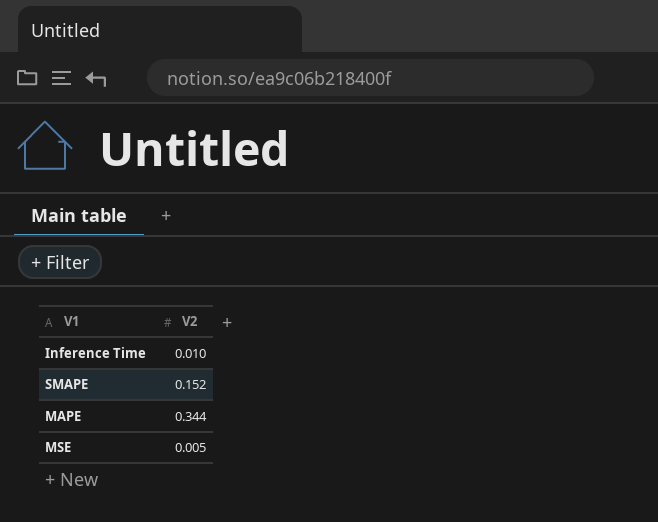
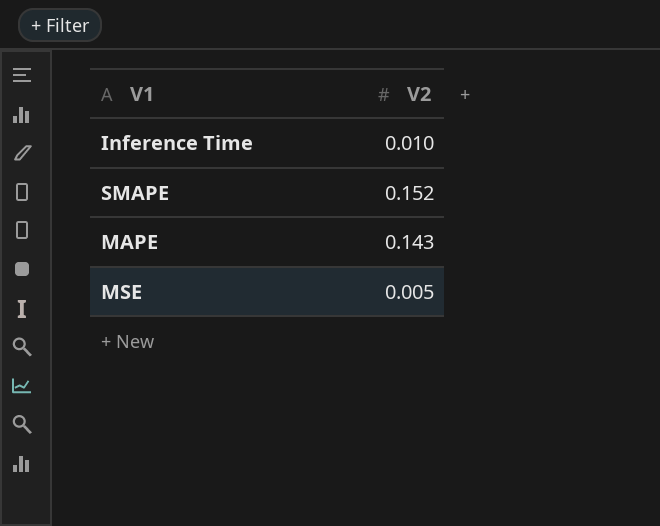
MAPE | V2: 0.344 -> 0.143

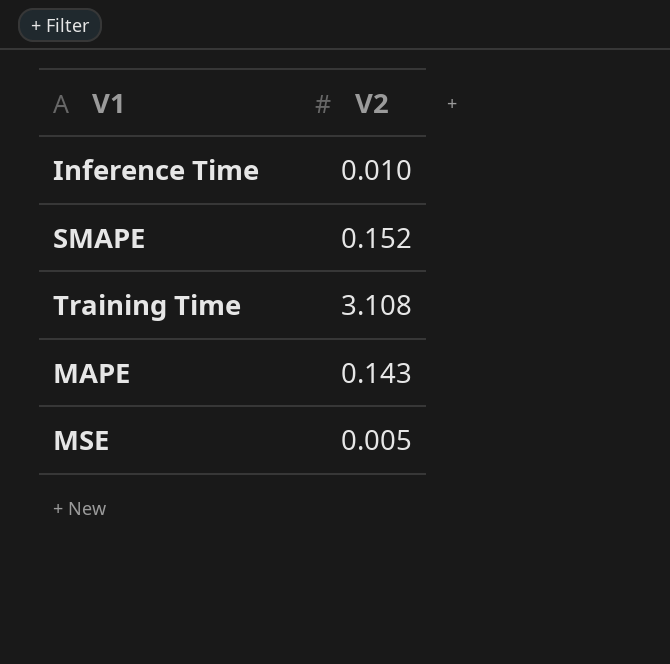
row Training Time: none -> 3.108

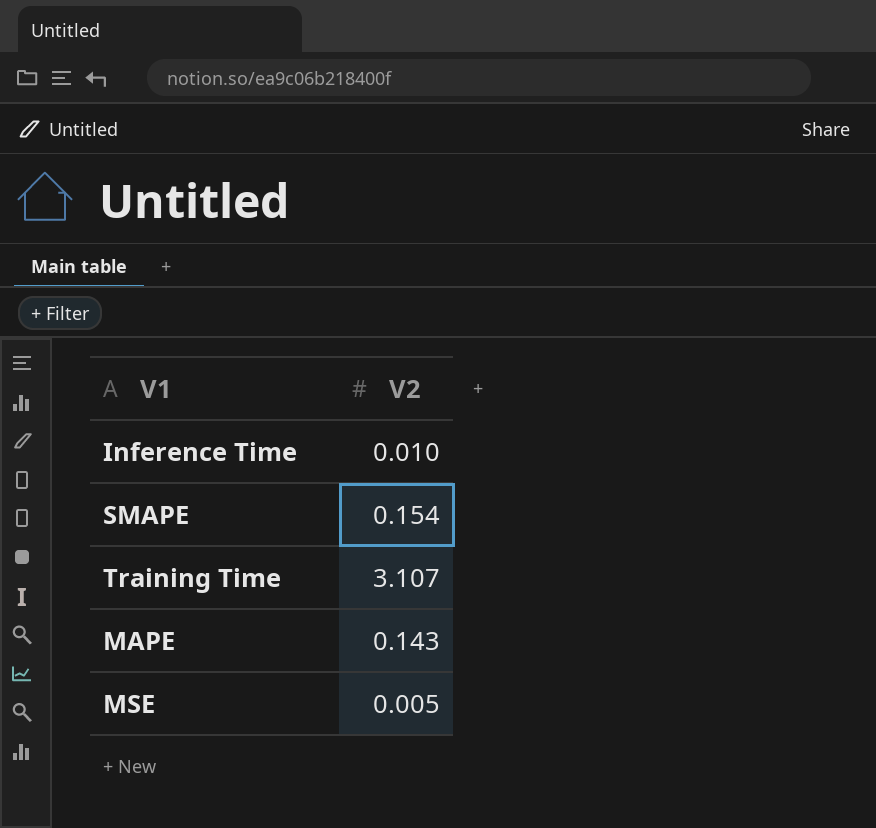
SMAPE | V2: 0.152 -> 0.154
Training Time | V2: 3.108 -> 3.107

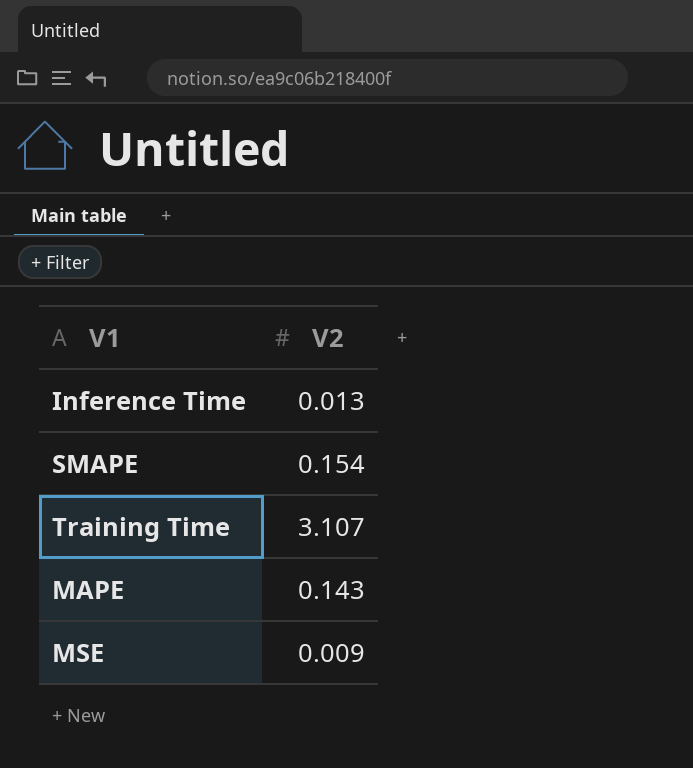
Inference Time | V2: 0.010 -> 0.013
MSE | V2: 0.005 -> 0.009

